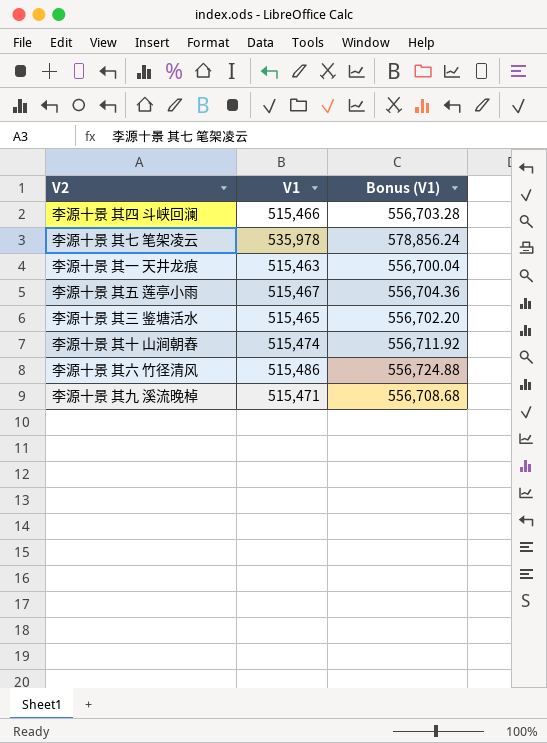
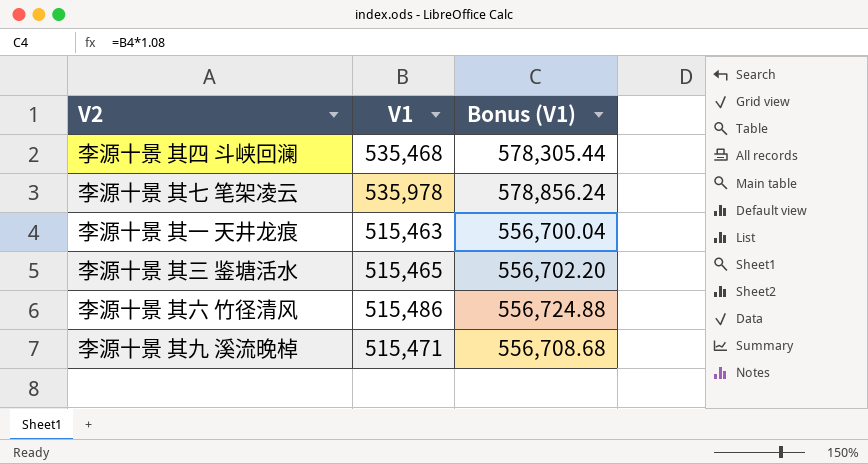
row 李源十景 其五 莲亭小雨: 515,467 | 556,704.36 -> none
row 李源十景 其十 山涧朝舂: 515,474 | 556,711.92 -> none
李源十景 其四 斗峡回澜 | V1: 515,466 -> 535,468
李源十景 其四 斗峡回澜 | Bonus (V1): 556,703.28 -> 578,305.44

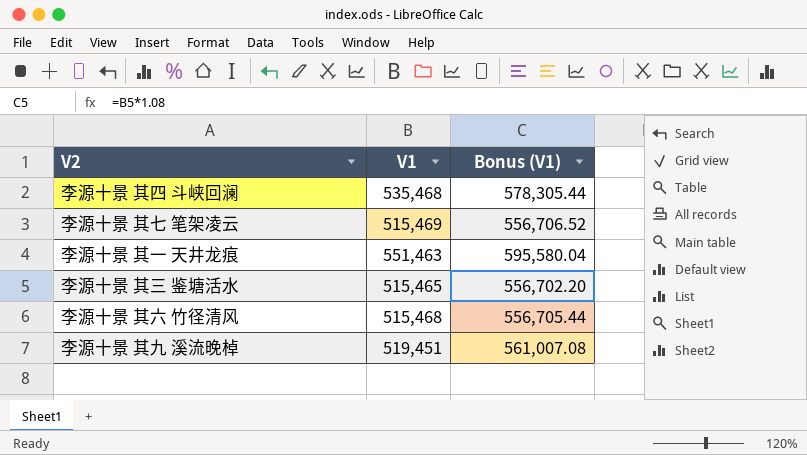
李源十景 其七 笔架凌云 | V1: 535,978 -> 515,469
李源十景 其七 笔架凌云 | Bonus (V1): 578,856.24 -> 556,706.52
李源十景 其一 天井龙痕 | V1: 515,463 -> 551,463
李源十景 其一 天井龙痕 | Bonus (V1): 556,700.04 -> 595,580.04
李源十景 其六 竹径清风 | V1: 515,486 -> 515,468
李源十景 其六 竹径清风 | Bonus (V1): 556,724.88 -> 556,705.44
李源十景 其九 溪流晚棹 | V1: 515,471 -> 519,451
李源十景 其九 溪流晚棹 | Bonus (V1): 556,708.68 -> 561,007.08

